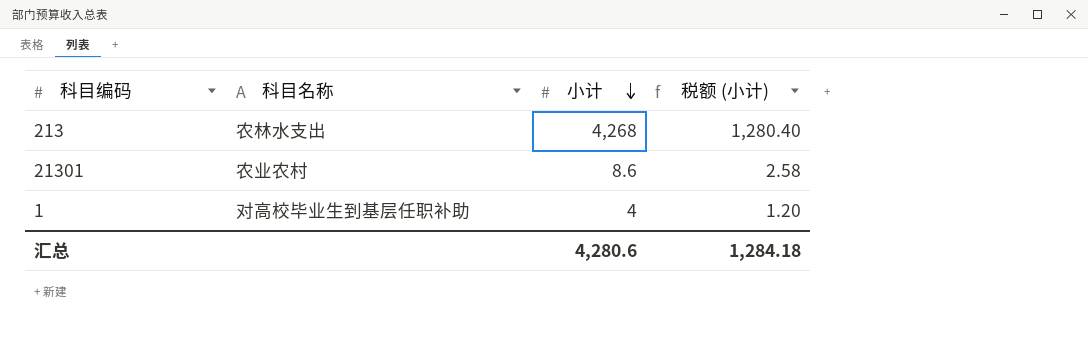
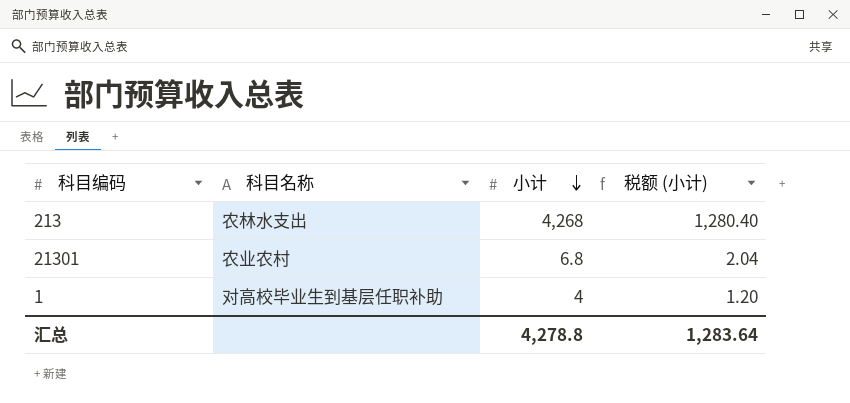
21301 | 小计: 8.6 -> 6.8
21301 | 税额 (小计): 2.58 -> 2.04
汇总 | 小计: 4,280.6 -> 4,278.8
汇总 | 税额 (小计): 1,284.18 -> 1,283.64

